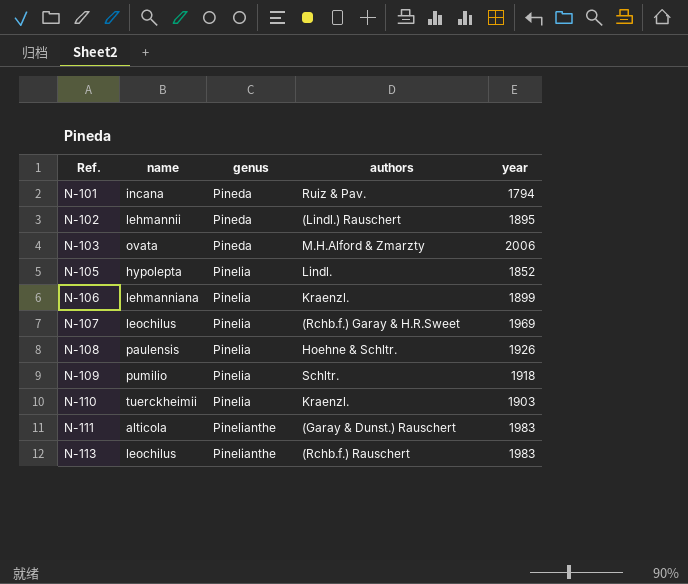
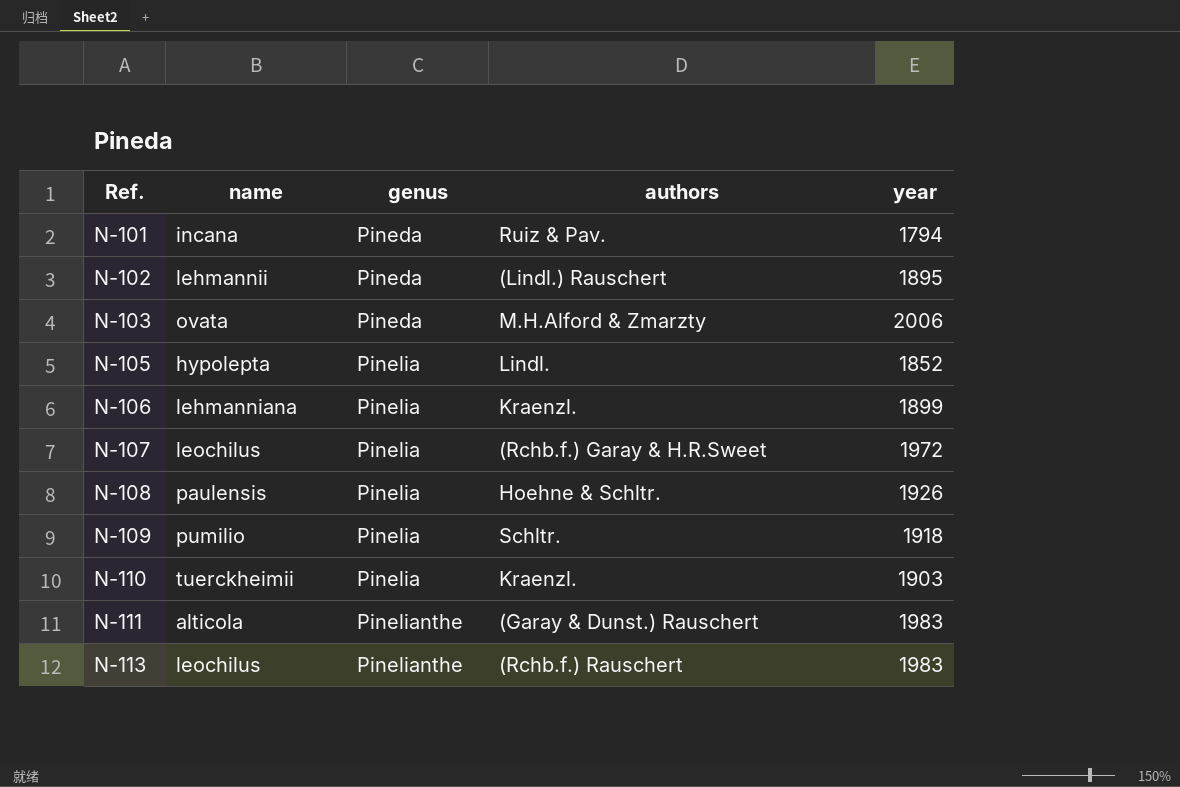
N-107 | year: 1969 -> 1972

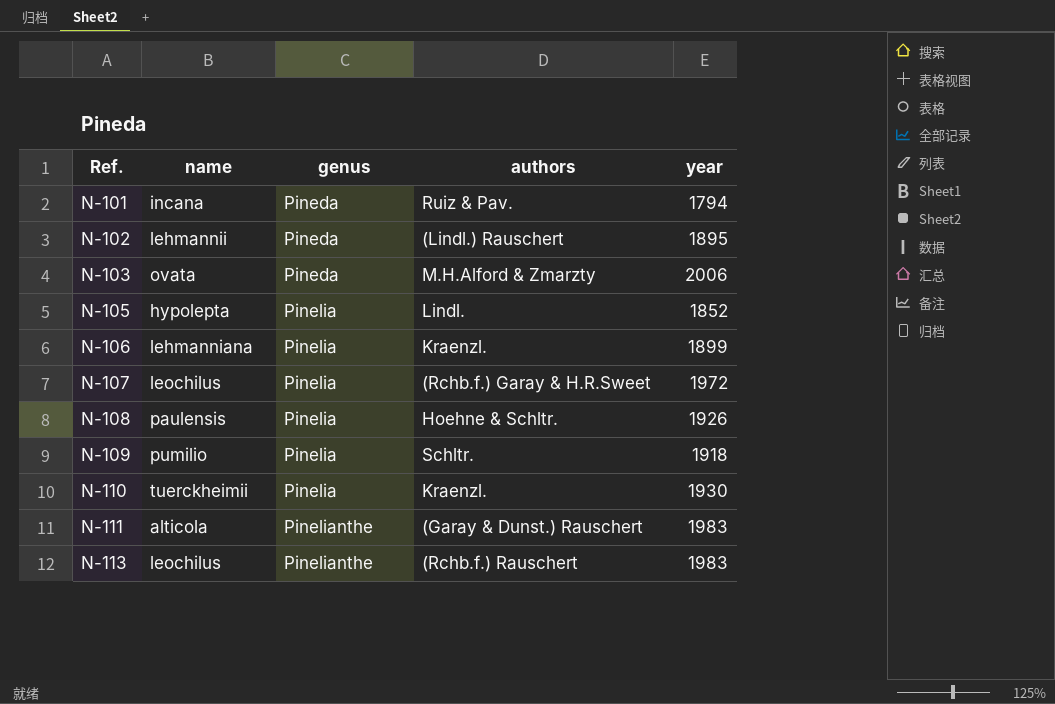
N-110 | year: 1903 -> 1930

